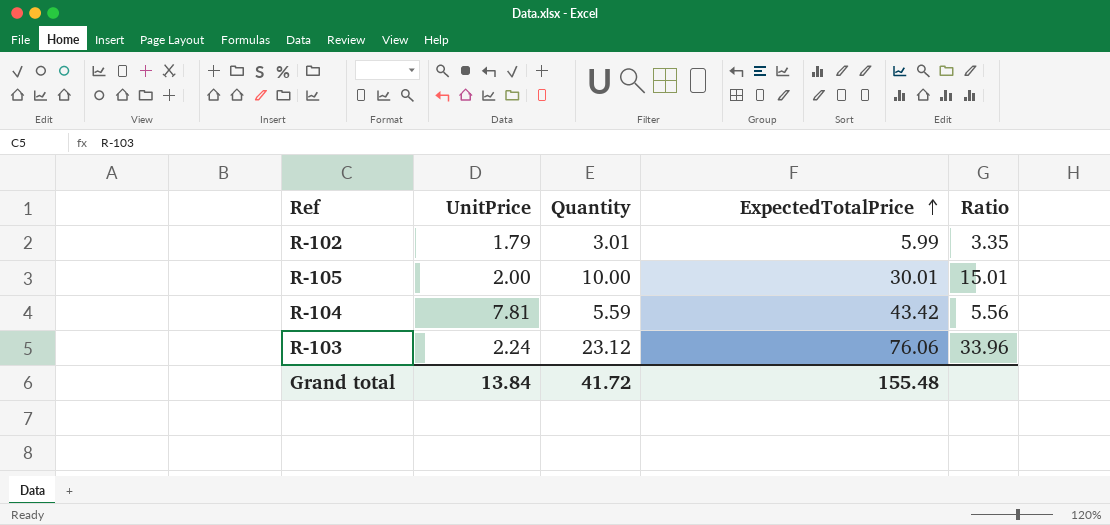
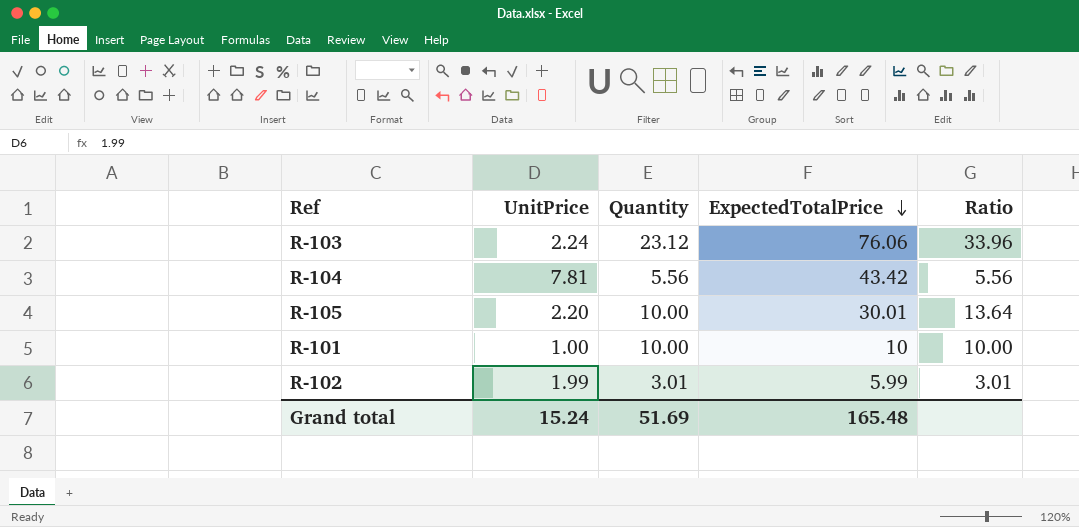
row order: ExpectedTotalPrice ascending -> ExpectedTotalPrice descending
R-104 | Quantity: 5.59 -> 5.56
R-105 | UnitPrice: 2.00 -> 2.20
R-105 | Ratio: 15.01 -> 13.64
row R-101: none -> 1.00 | 10.00 | 10 | 10.00
R-102 | UnitPrice: 1.79 -> 1.99
R-102 | Ratio: 3.35 -> 3.01
Grand total | UnitPrice: 13.84 -> 15.24
Grand total | Quantity: 41.72 -> 51.69
Grand total | ExpectedTotalPrice: 155.48 -> 165.48

